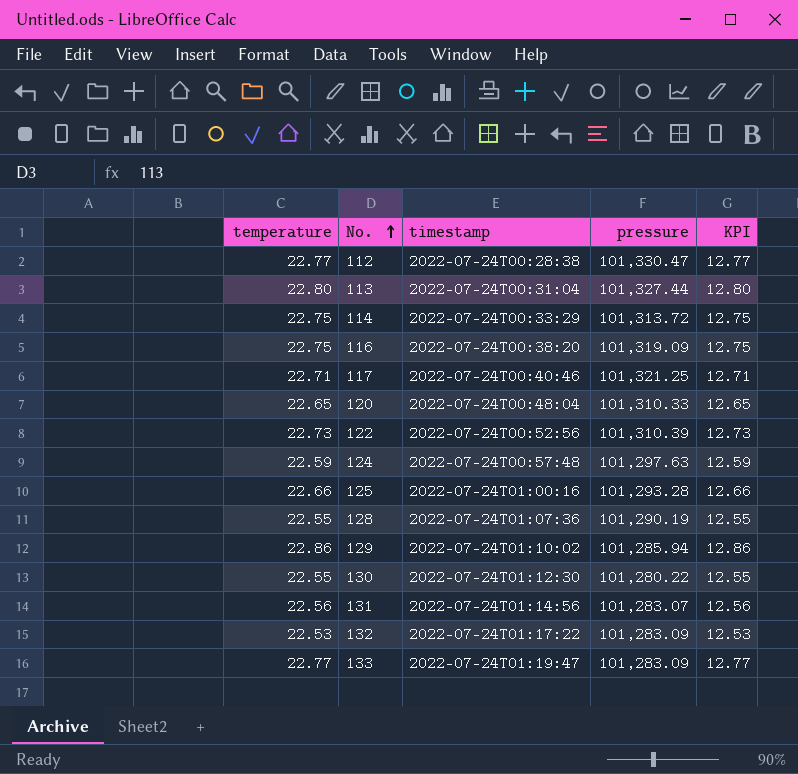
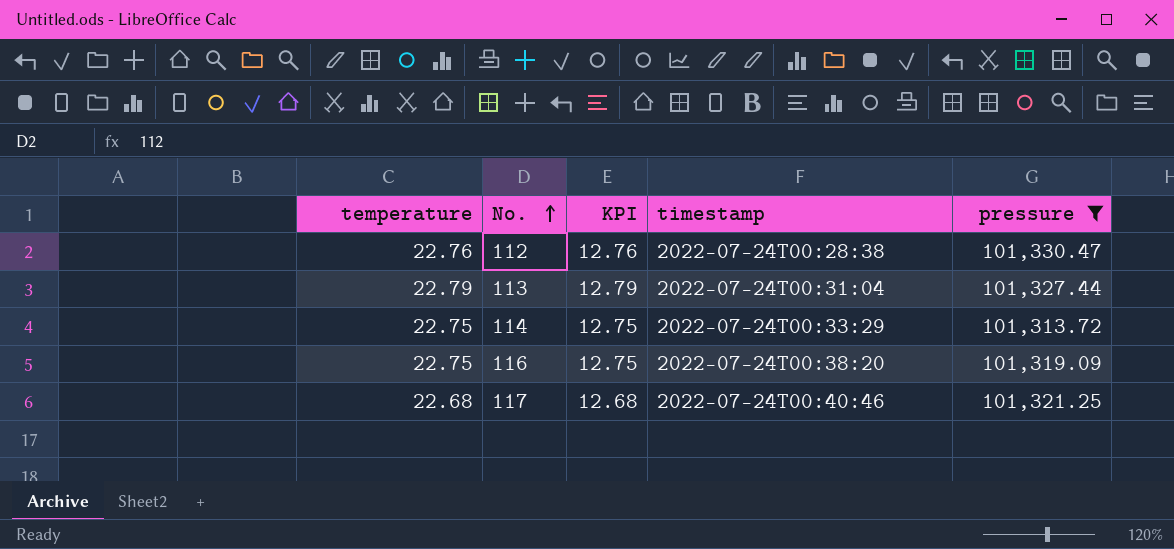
filter: none -> pressure >= 101,313.72
column KPI | position: 5 -> 3
112 | temperature: 22.77 -> 22.76
112 | KPI: 12.77 -> 12.76
113 | temperature: 22.80 -> 22.79
113 | KPI: 12.80 -> 12.79
117 | temperature: 22.71 -> 22.68
117 | KPI: 12.71 -> 12.68

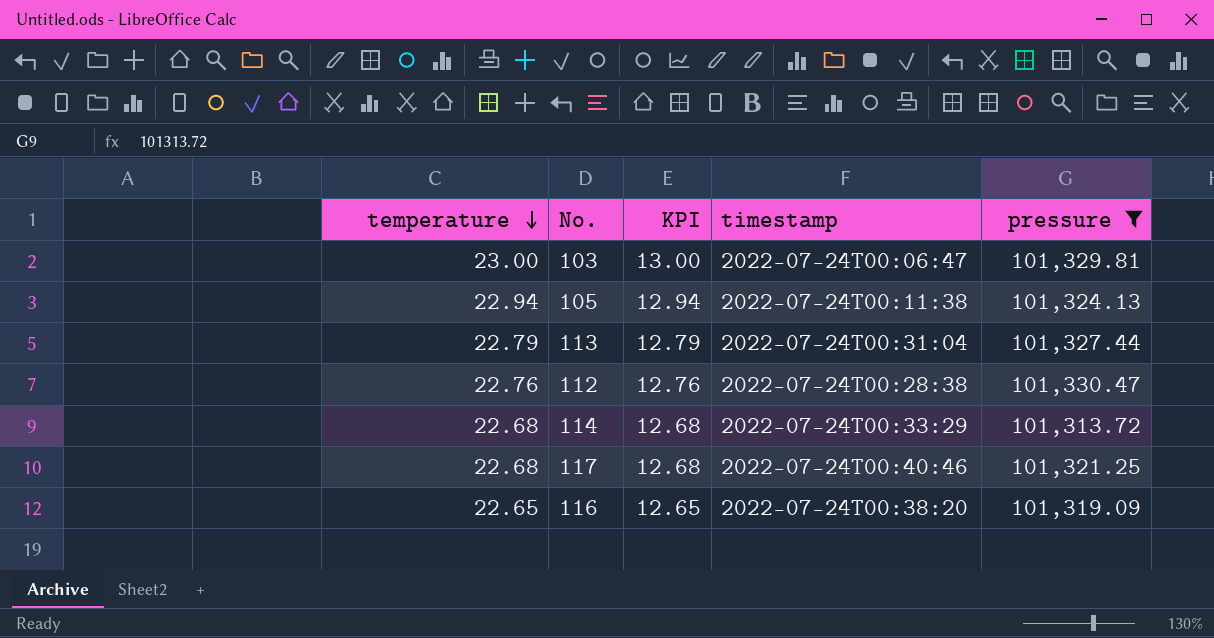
row order: No. ascending -> temperature descending
row 103: none -> 23.00 | 13.00 | 2022-07-24T00:06:47 | 101,329.81
row 105: none -> 22.94 | 12.94 | 2022-07-24T00:11:38 | 101,324.13
114 | temperature: 22.75 -> 22.68
114 | KPI: 12.75 -> 12.68
116 | temperature: 22.75 -> 22.65
116 | KPI: 12.75 -> 12.65

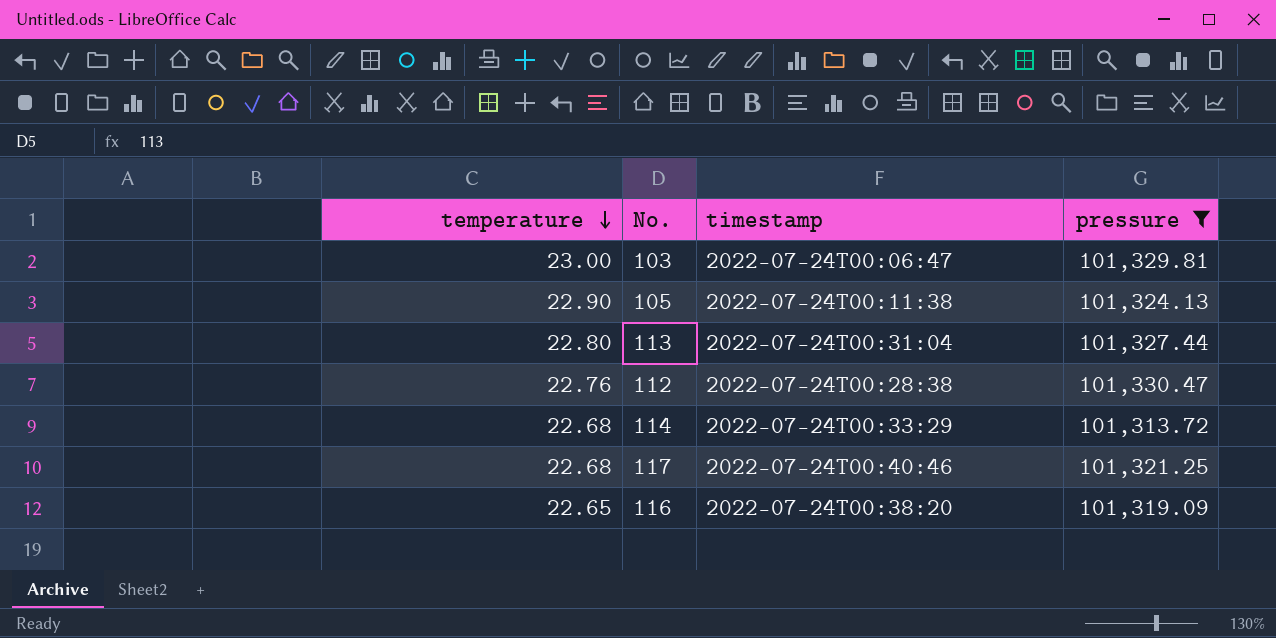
column KPI | formula: [temperature] - 10 -> none
105 | temperature: 22.94 -> 22.90
113 | temperature: 22.79 -> 22.80

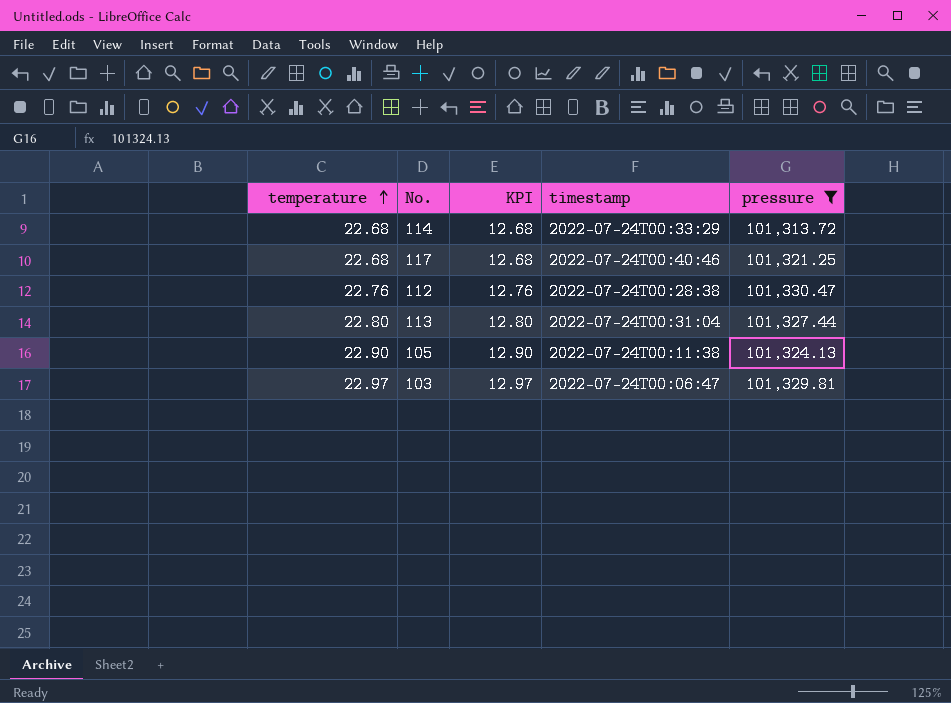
row order: temperature descending -> temperature ascending
column KPI | formula: none -> [temperature] - 10
row 116: 22.65 | 2022-07-24T00:38:20 | 101,319.09 -> none
103 | temperature: 23.00 -> 22.97

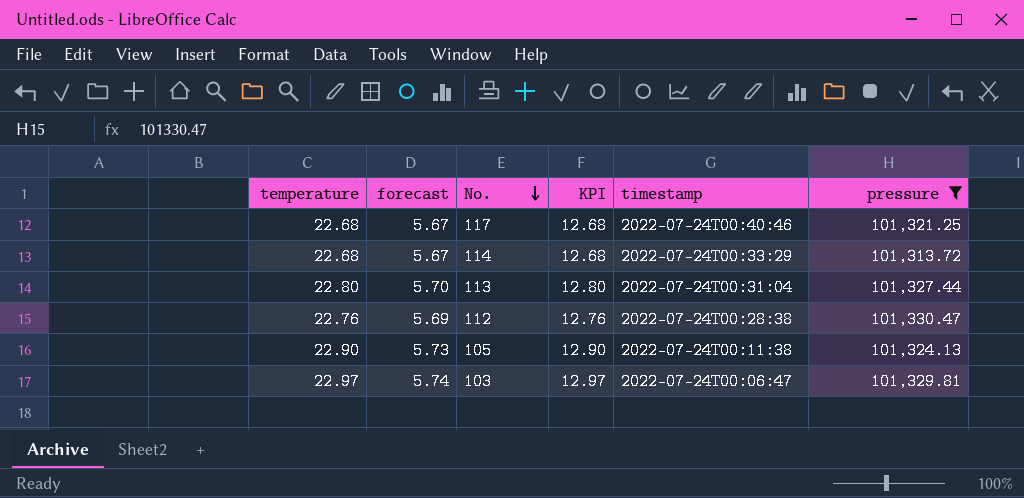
row order: temperature ascending -> No. descending
column forecast | formula: none -> [temperature] * 0.25

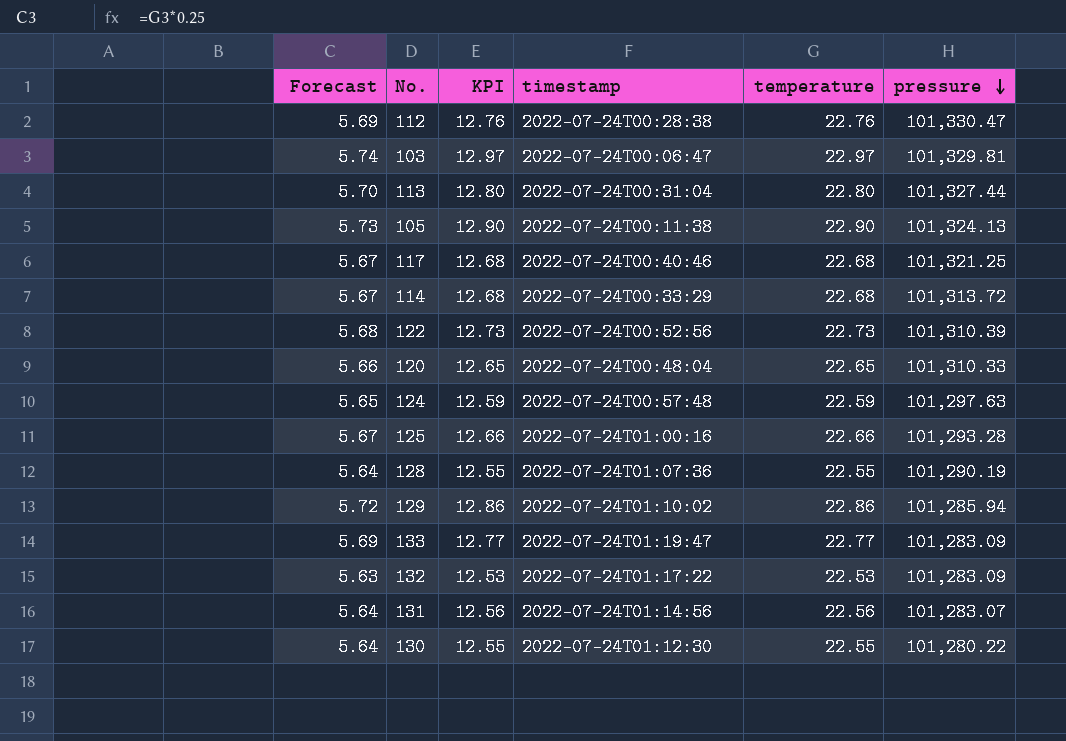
filter: pressure >= 101,313.72 -> none
row order: No. descending -> pressure descending
column name: forecast -> Forecast
column temperature | position: 1 -> 5

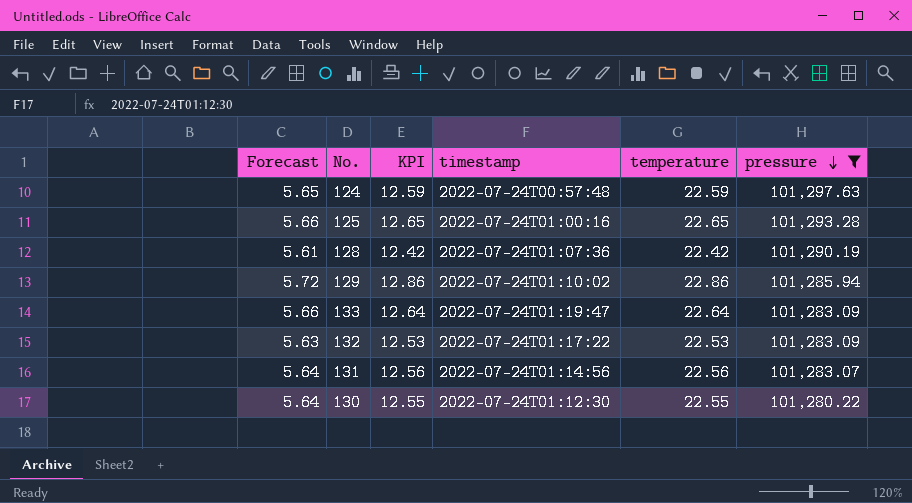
filter: none -> pressure <= 101,297.63
125 | Forecast: 5.67 -> 5.66
125 | KPI: 12.66 -> 12.65
125 | temperature: 22.66 -> 22.65
128 | Forecast: 5.64 -> 5.61
128 | KPI: 12.55 -> 12.42
128 | temperature: 22.55 -> 22.42
133 | Forecast: 5.69 -> 5.66
133 | KPI: 12.77 -> 12.64
133 | temperature: 22.77 -> 22.64

